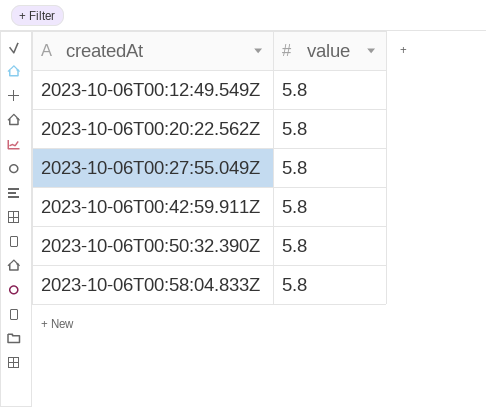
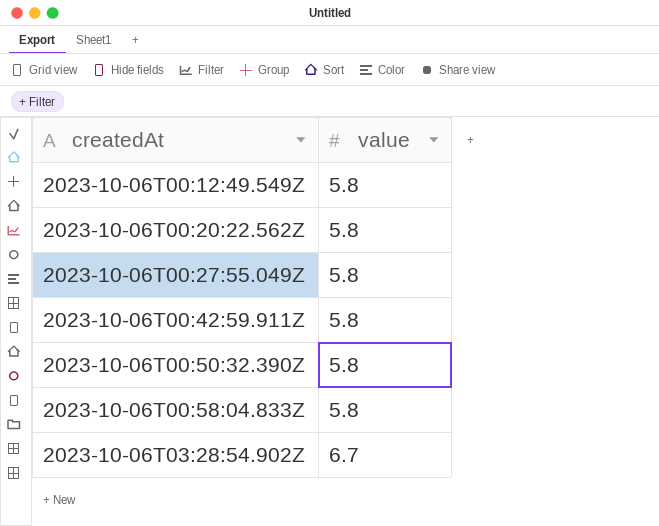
row 2023-10-06T03:28:54.902Z: none -> 6.7

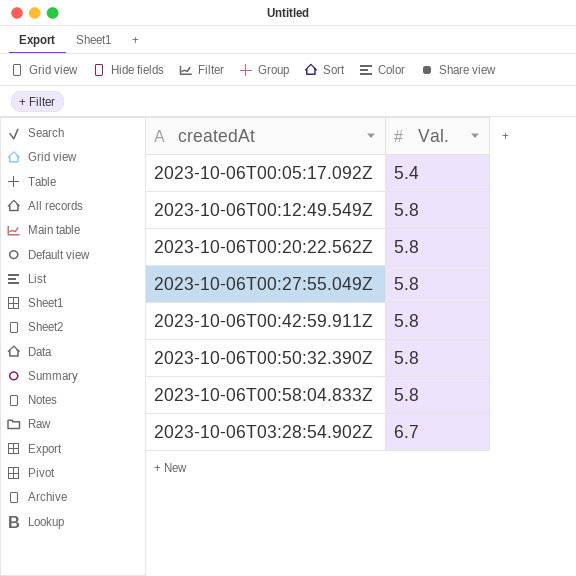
column name: value -> Val.
row 2023-10-06T00:05:17.092Z: none -> 5.4

